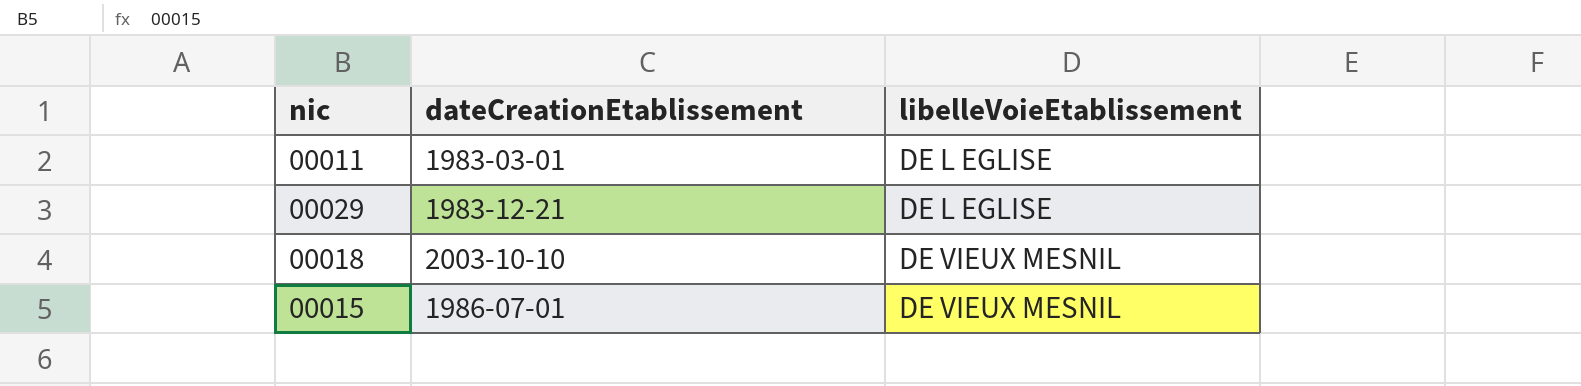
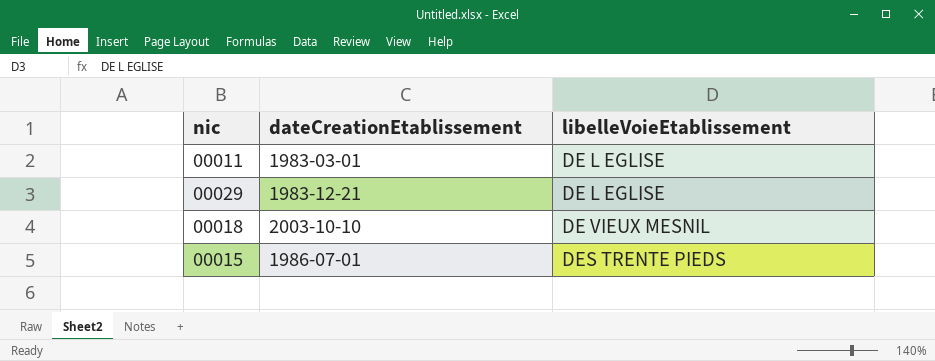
00015 | libelleVoieEtablissement: DE VIEUX MESNIL -> DES TRENTE PIEDS

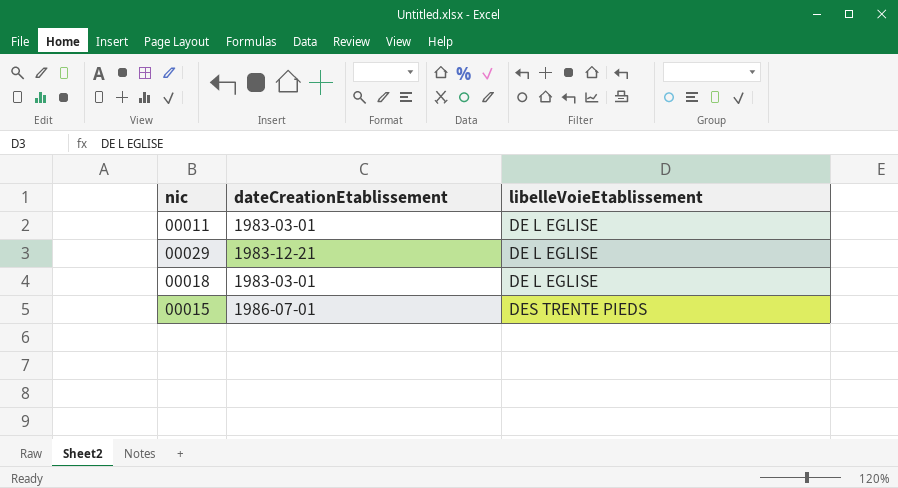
00018 | dateCreationEtablissement: 2003-10-10 -> 1983-03-01
00018 | libelleVoieEtablissement: DE VIEUX MESNIL -> DE L EGLISE

